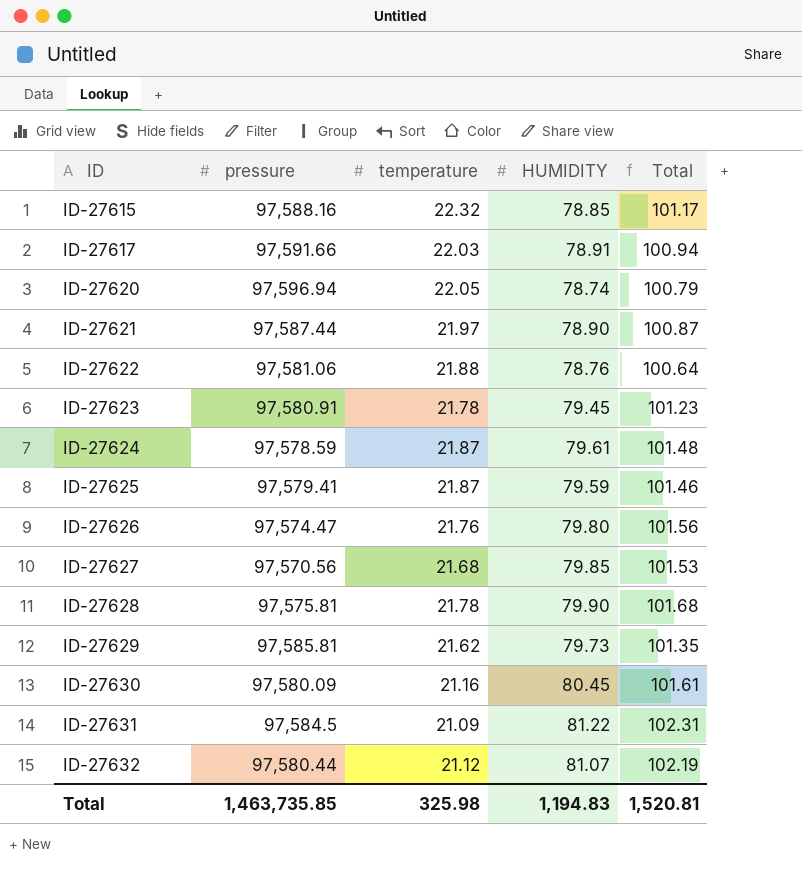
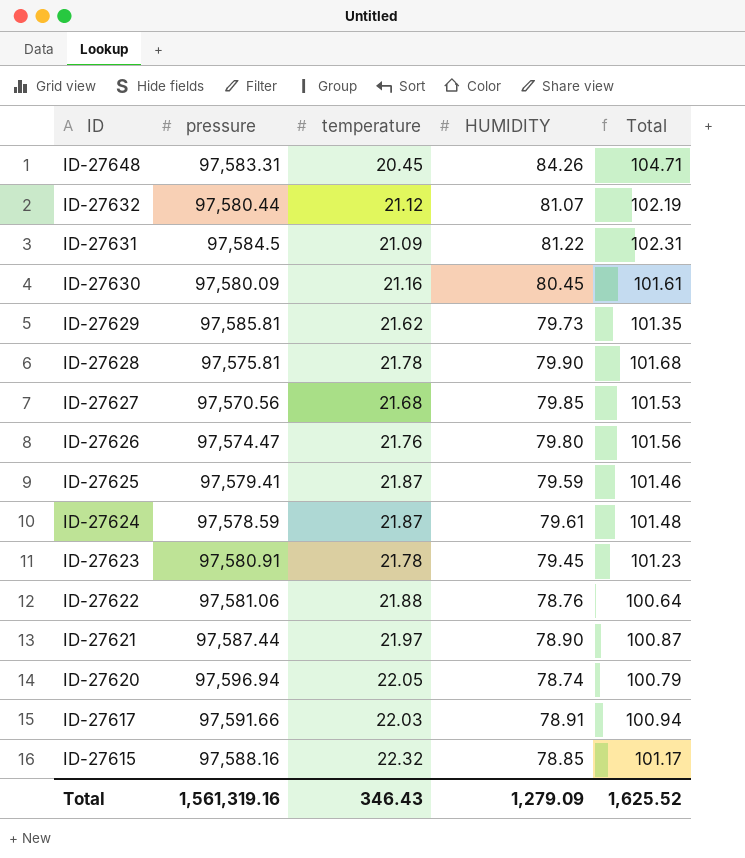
row order: ID ascending -> ID descending
row ID-27648: none -> 97,583.31 | 20.45 | 84.26 | 104.71
Total | pressure: 1,463,735.85 -> 1,561,319.16
Total | temperature: 325.98 -> 346.43
Total | HUMIDITY: 1,194.83 -> 1,279.09
Total | Total: 1,520.81 -> 1,625.52

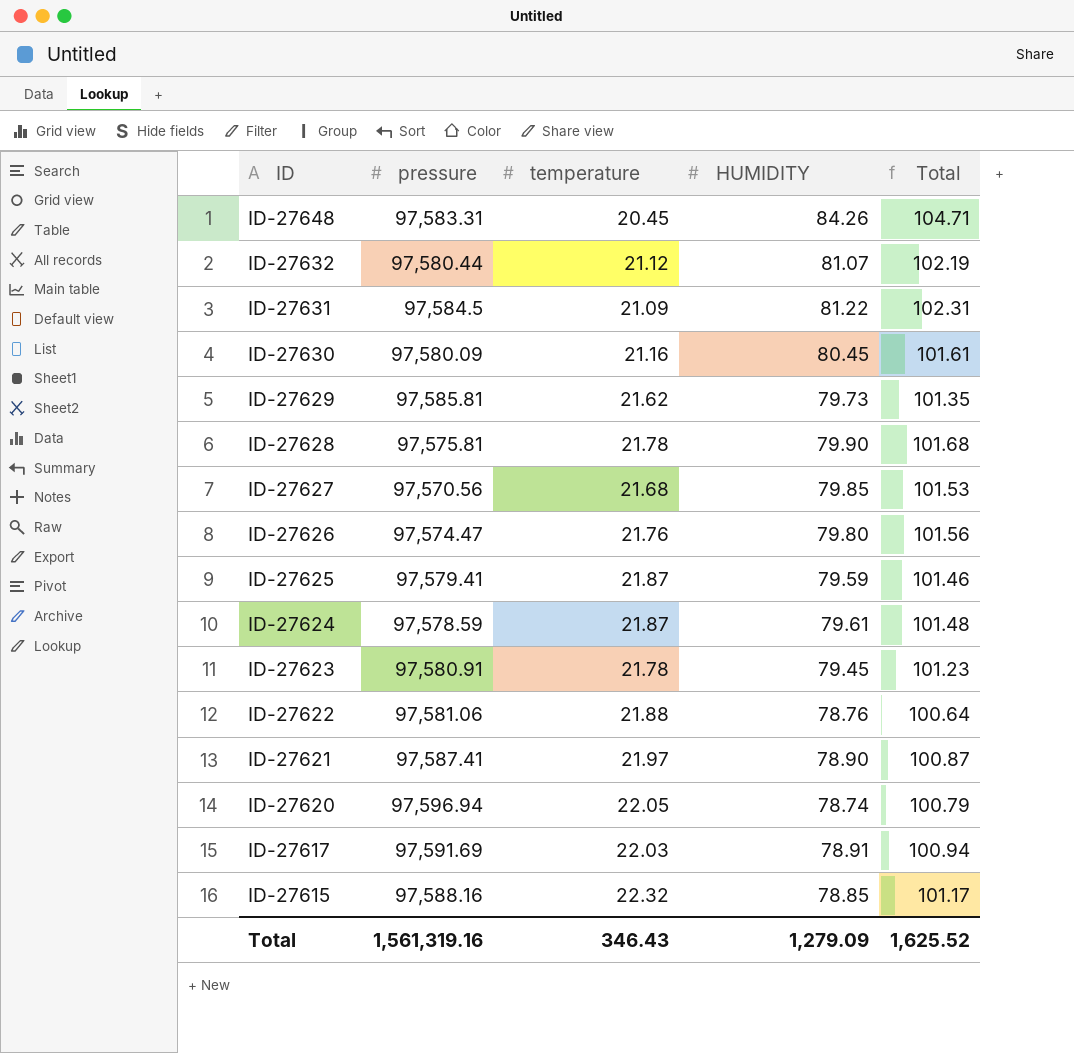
ID-27621 | pressure: 97,587.44 -> 97,587.41
ID-27617 | pressure: 97,591.66 -> 97,591.69

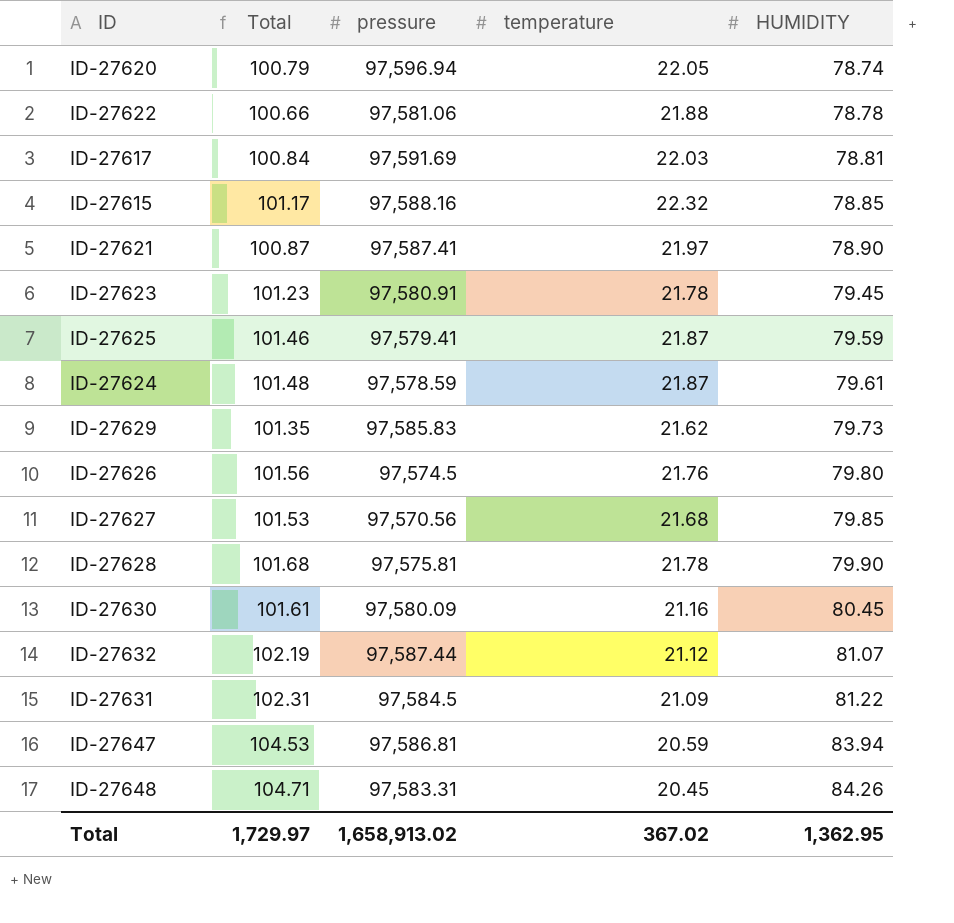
row order: ID descending -> HUMIDITY ascending
column Total | position: 5 -> 2
ID-27622 | Total: 100.64 -> 100.66
ID-27622 | HUMIDITY: 78.76 -> 78.78
ID-27617 | Total: 100.94 -> 100.84
ID-27617 | HUMIDITY: 78.91 -> 78.81
ID-27629 | pressure: 97,585.81 -> 97,585.83
ID-27626 | pressure: 97,574.47 -> 97,574.5
ID-27632 | pressure: 97,580.44 -> 97,587.44
row ID-27647: none -> 104.53 | 97,586.81 | 20.59 | 83.94
Total | Total: 1,625.52 -> 1,729.97
Total | pressure: 1,561,319.16 -> 1,658,913.02
Total | temperature: 346.43 -> 367.02
Total | HUMIDITY: 1,279.09 -> 1,362.95

